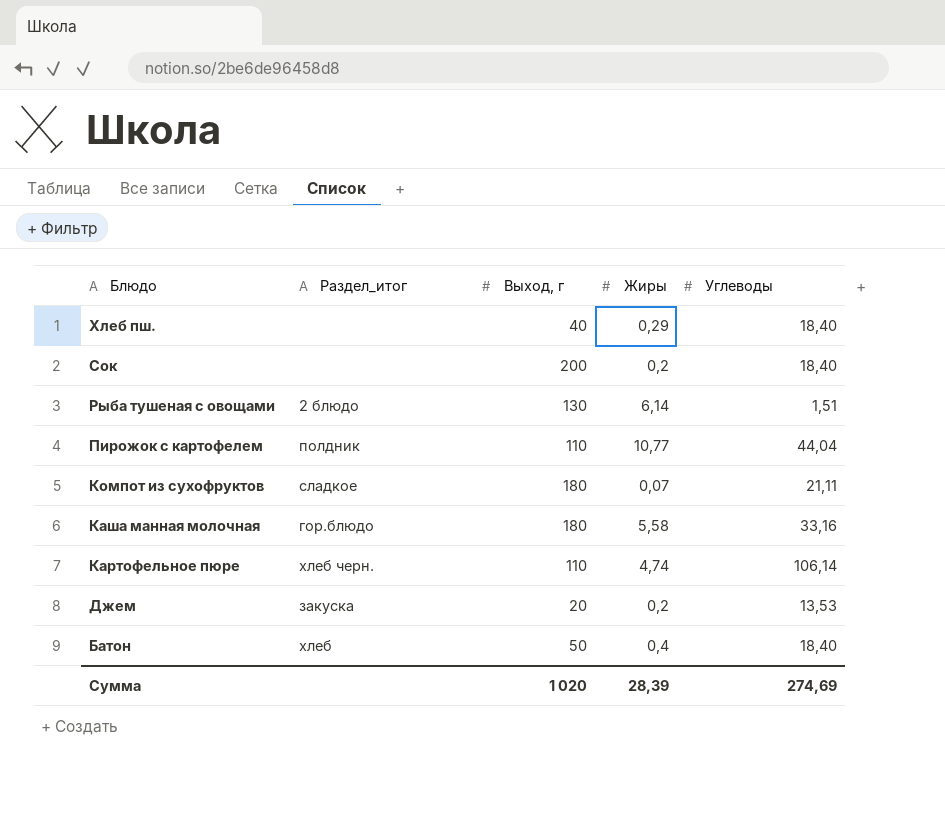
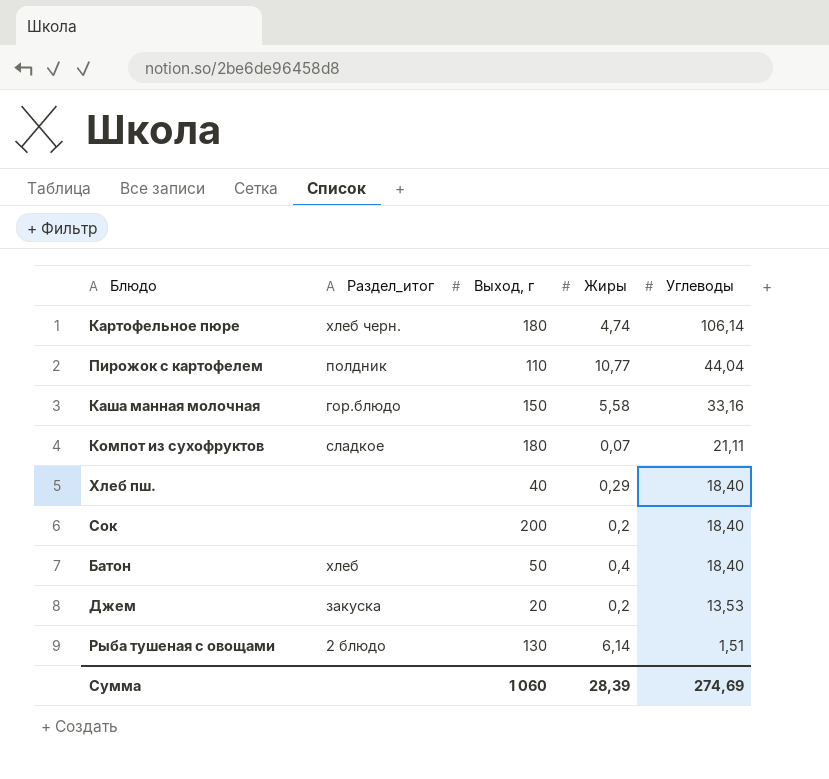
row order: Блюдо descending -> Углеводы descending
Картофельное пюре | Выход, г: 110 -> 180
Каша манная молочная | Выход, г: 180 -> 150
Сумма | Выход, г: 1 020 -> 1 060

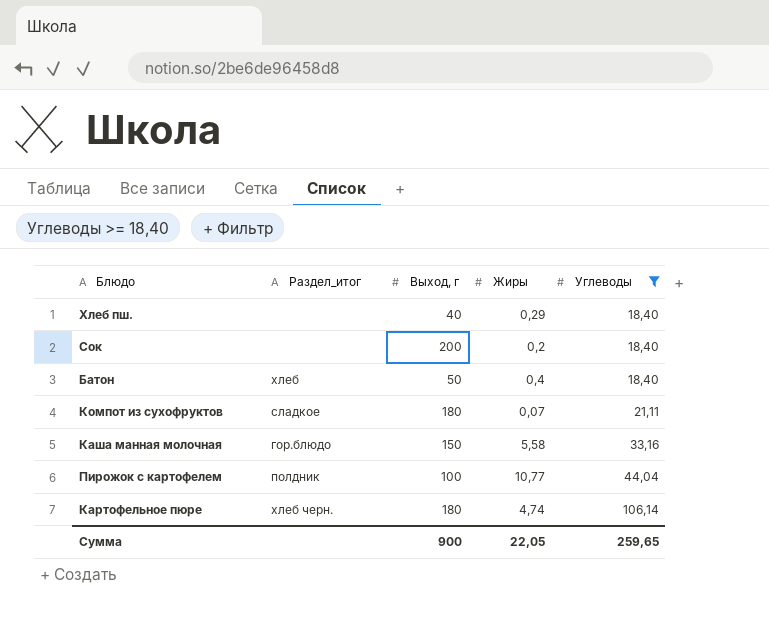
filter: none -> Углеводы >= 18,40
row order: Углеводы descending -> Углеводы ascending
Пирожок с картофелем | Выход, г: 110 -> 100
Сумма | Выход, г: 1 060 -> 900
Сумма | Жиры: 28,39 -> 22,05
Сумма | Углеводы: 274,69 -> 259,65

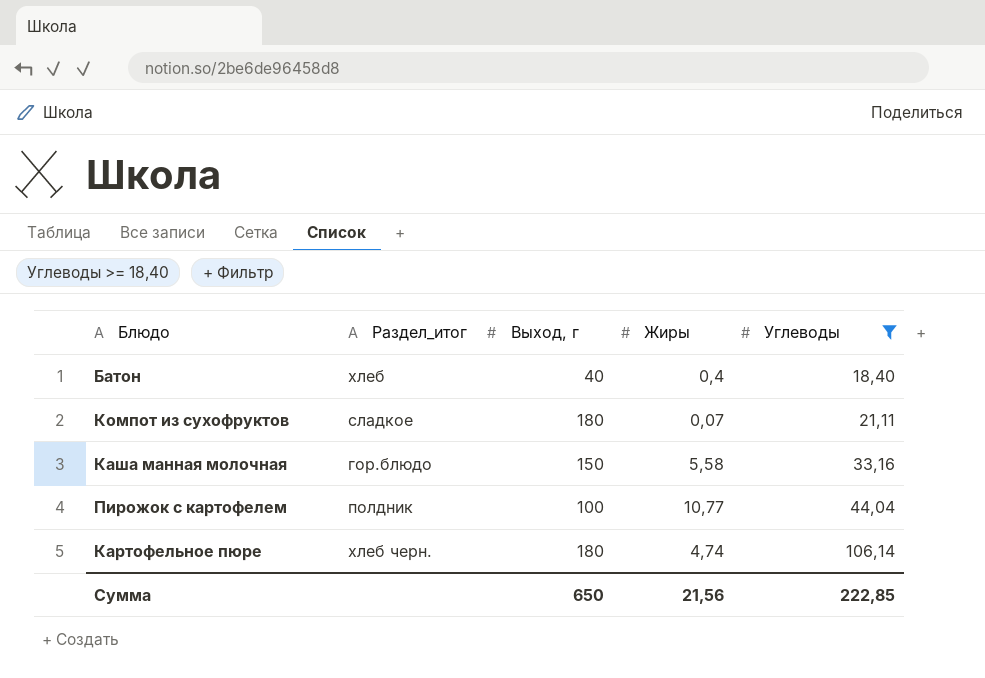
row Хлеб пш.: none | 40 | 0,29 | 18,40 -> none
row Сок: none | 200 | 0,2 | 18,40 -> none
Батон | Выход, г: 50 -> 40
Сумма | Выход, г: 900 -> 650
Сумма | Жиры: 22,05 -> 21,56
Сумма | Углеводы: 259,65 -> 222,85

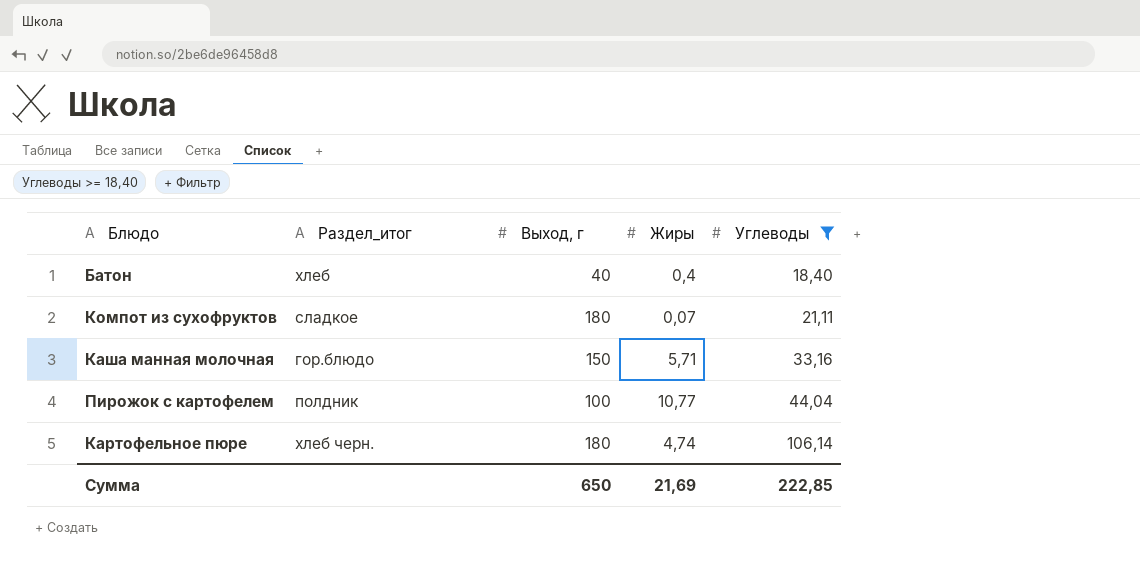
Каша манная молочная | Жиры: 5,58 -> 5,71
Сумма | Жиры: 21,56 -> 21,69

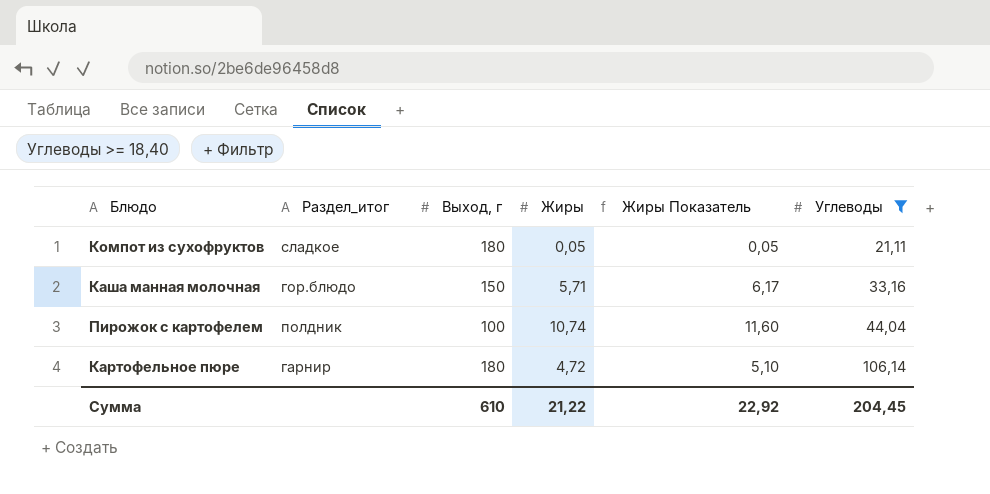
column Жиры Показатель | formula: none -> [Жиры] * 1,08
row Батон: хлеб | 40 | 0,4 | 18,40 -> none
Компот из сухофруктов | Жиры: 0,07 -> 0,05
Пирожок с картофелем | Жиры: 10,77 -> 10,74
Картофельное пюре | Раздел_итог: хлеб черн. -> гарнир
Картофельное пюре | Жиры: 4,74 -> 4,72
Сумма | Выход, г: 650 -> 610
Сумма | Жиры: 21,69 -> 21,22
Сумма | Углеводы: 222,85 -> 204,45

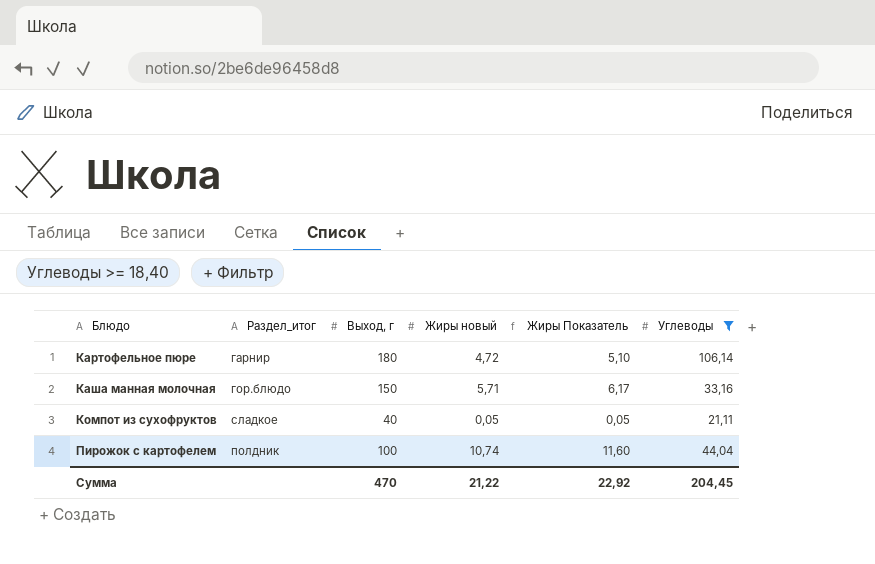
row order: Углеводы ascending -> Блюдо ascending
column name: Жиры -> Жиры новый
Компот из сухофруктов | Выход, г: 180 -> 40
Сумма | Выход, г: 610 -> 470

